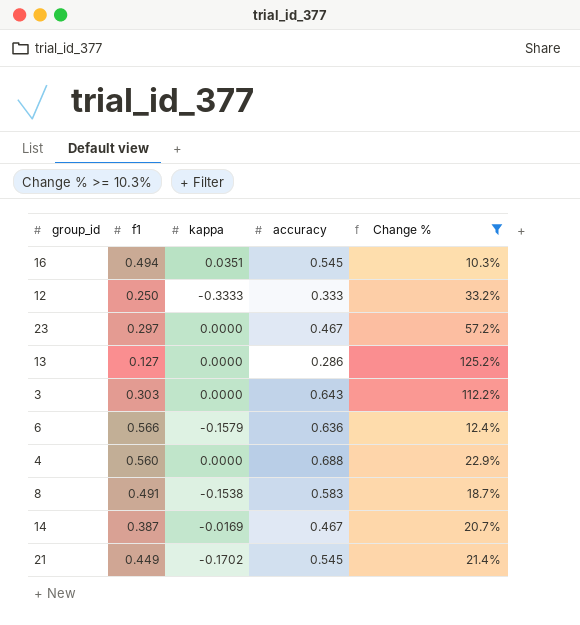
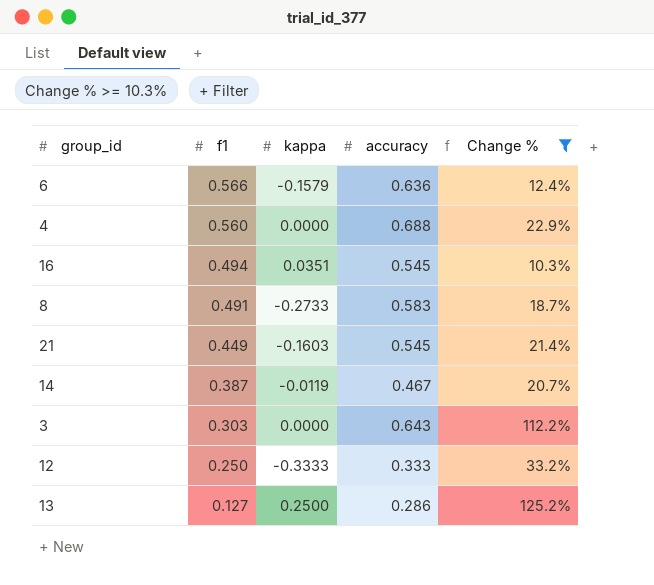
row order: none -> f1 descending
row 23: 0.297 | 0.0000 | 0.467 | 57.2% -> none
8 | kappa: -0.1538 -> -0.2733
21 | kappa: -0.1702 -> -0.1603
14 | kappa: -0.0169 -> -0.0119
13 | kappa: 0.0000 -> 0.2500

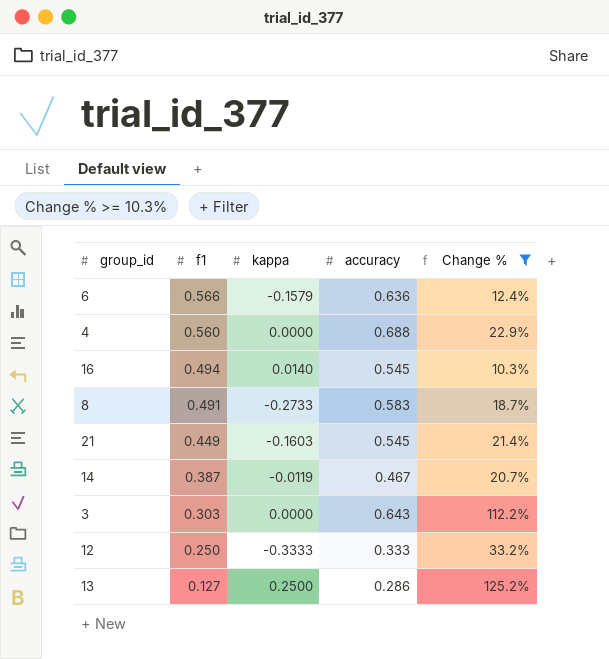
16 | kappa: 0.0351 -> 0.0140

